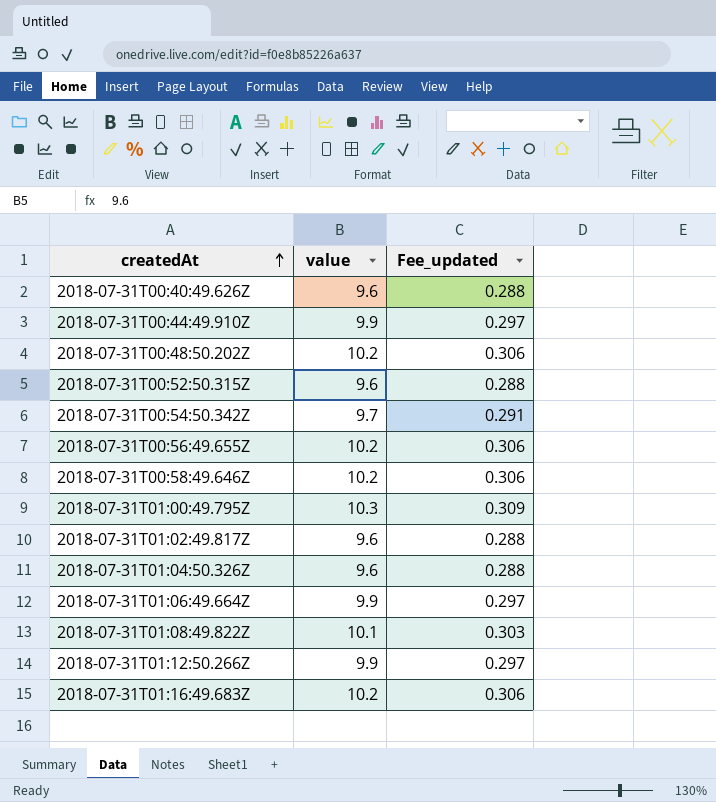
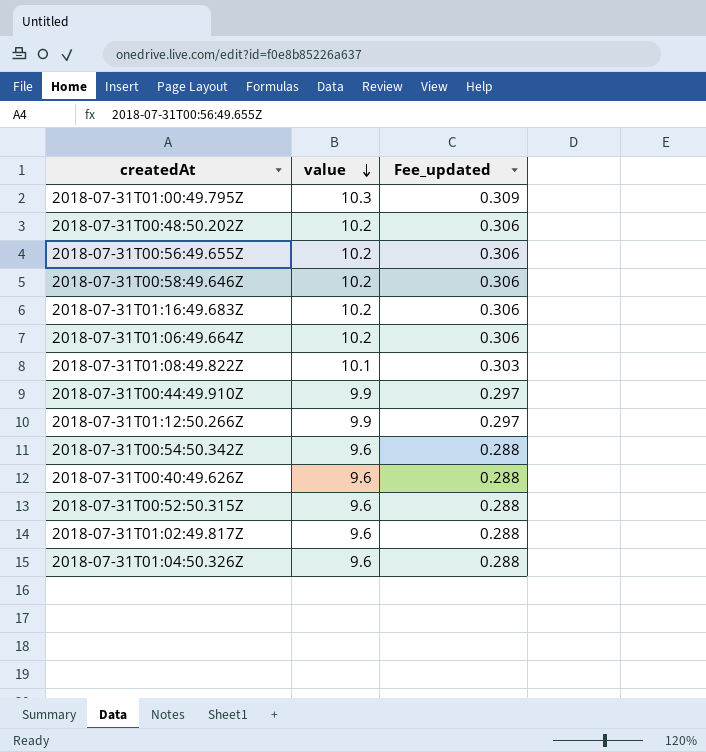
row order: createdAt ascending -> value descending
2018-07-31T01:06:49.664Z | value: 9.9 -> 10.2
2018-07-31T01:06:49.664Z | Fee_updated: 0.297 -> 0.306
2018-07-31T00:54:50.342Z | value: 9.7 -> 9.6
2018-07-31T00:54:50.342Z | Fee_updated: 0.291 -> 0.288

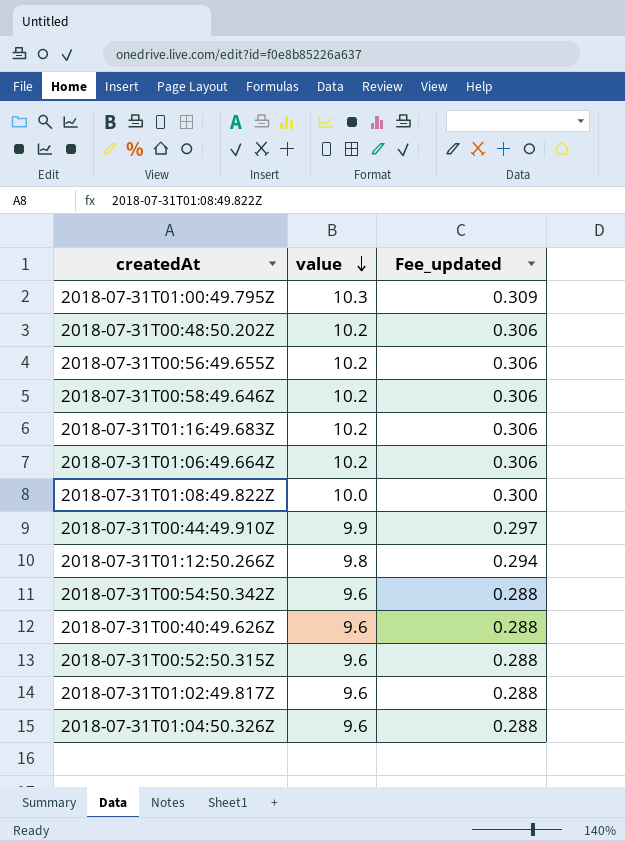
2018-07-31T01:08:49.822Z | value: 10.1 -> 10.0
2018-07-31T01:08:49.822Z | Fee_updated: 0.303 -> 0.300
2018-07-31T01:12:50.266Z | value: 9.9 -> 9.8
2018-07-31T01:12:50.266Z | Fee_updated: 0.297 -> 0.294

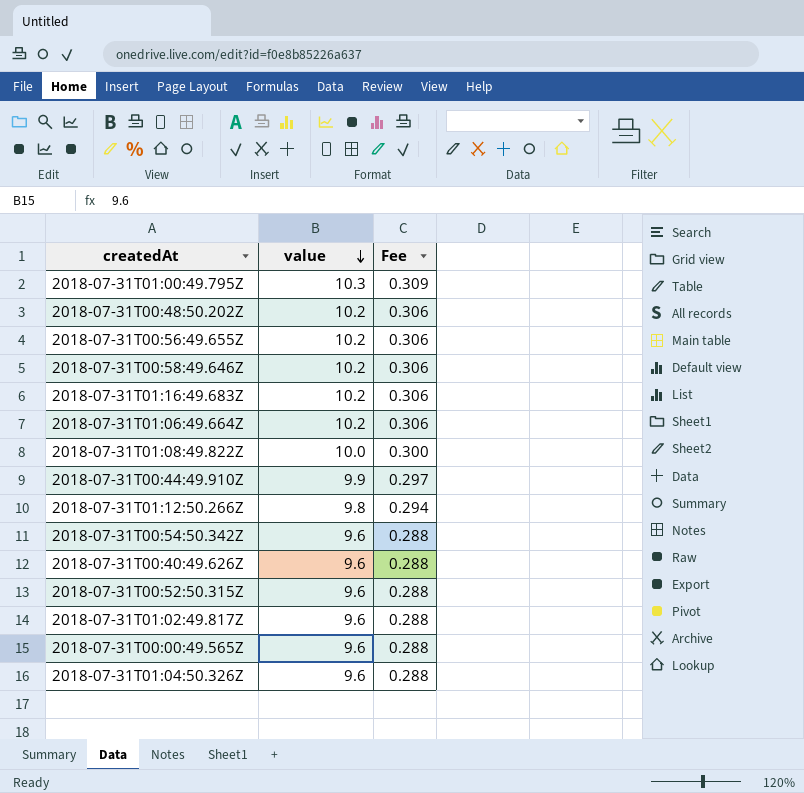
column name: Fee_updated -> Fee
row 2018-07-31T00:00:49.565Z: none -> 9.6 | 0.288

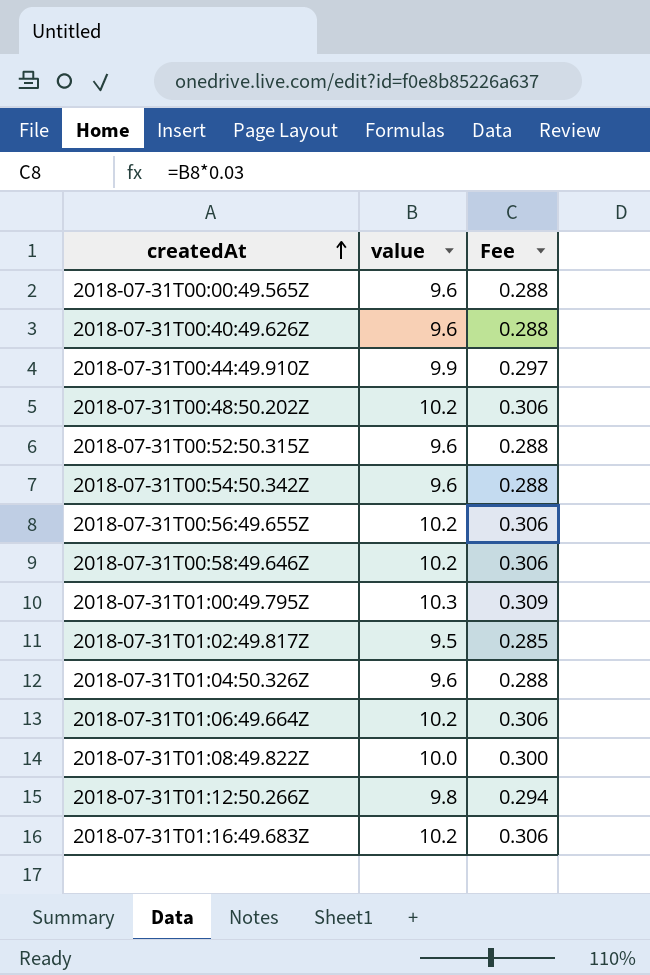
row order: value descending -> createdAt ascending
2018-07-31T01:02:49.817Z | value: 9.6 -> 9.5
2018-07-31T01:02:49.817Z | Fee: 0.288 -> 0.285

